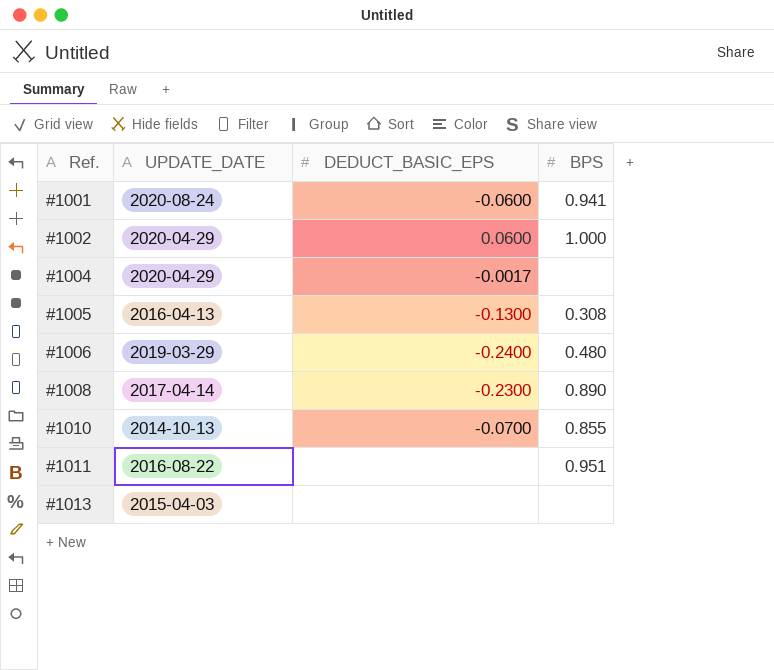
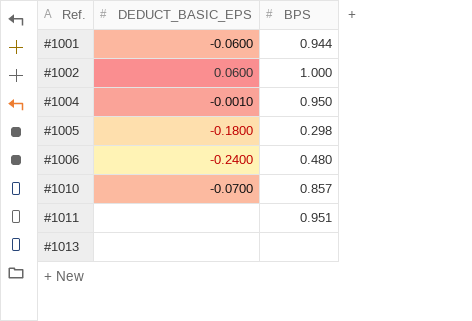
column UPDATE_DATE | position: 2 -> none
row #1008: 2017-04-14 | -0.2300 | 0.890 -> none
#1001 | BPS: 0.941 -> 0.944
#1004 | DEDUCT_BASIC_EPS: -0.0017 -> -0.0010
#1004 | BPS: none -> 0.950
#1005 | DEDUCT_BASIC_EPS: -0.1300 -> -0.1800
#1005 | BPS: 0.308 -> 0.298
#1010 | BPS: 0.855 -> 0.857

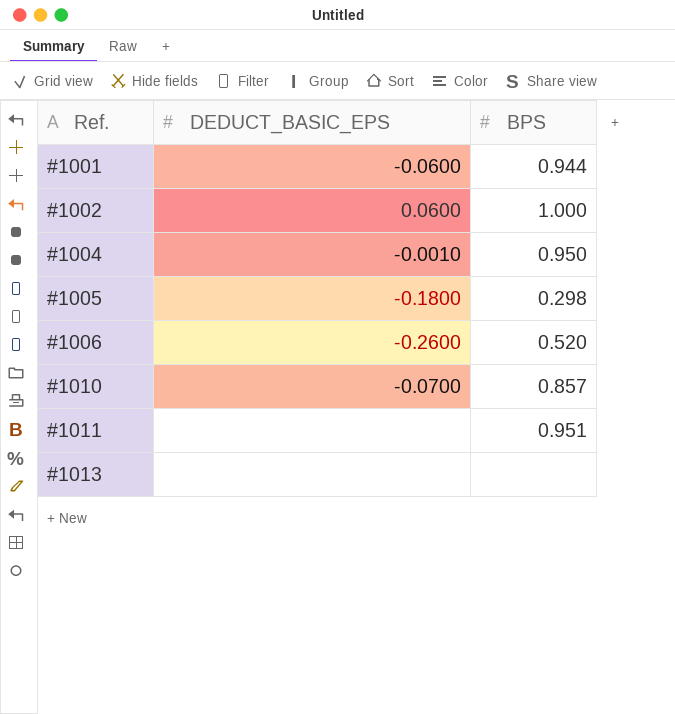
#1006 | DEDUCT_BASIC_EPS: -0.2400 -> -0.2600
#1006 | BPS: 0.480 -> 0.520

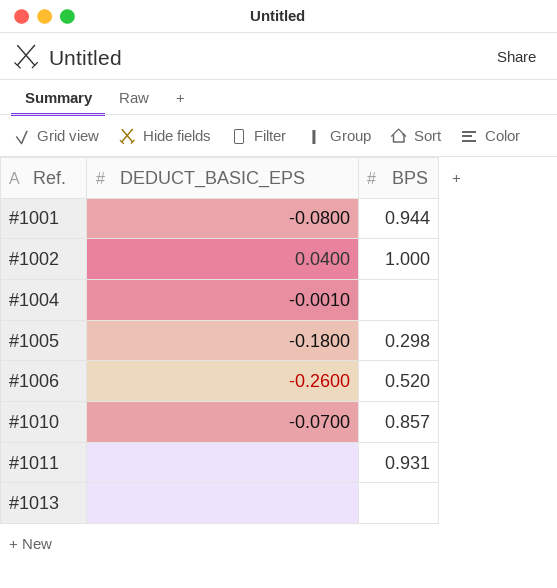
#1001 | DEDUCT_BASIC_EPS: -0.0600 -> -0.0800
#1002 | DEDUCT_BASIC_EPS: 0.0600 -> 0.0400
#1004 | BPS: 0.950 -> none
#1011 | BPS: 0.951 -> 0.931

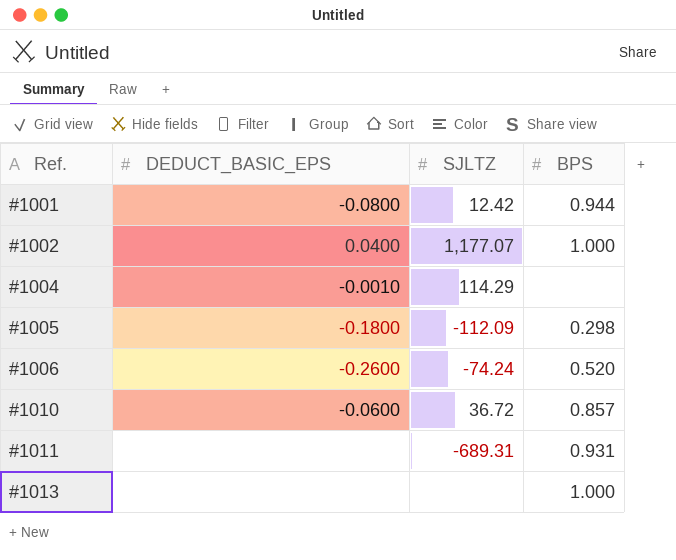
column SJLTZ | position: none -> 3
#1010 | DEDUCT_BASIC_EPS: -0.0700 -> -0.0600
#1013 | BPS: none -> 1.000

